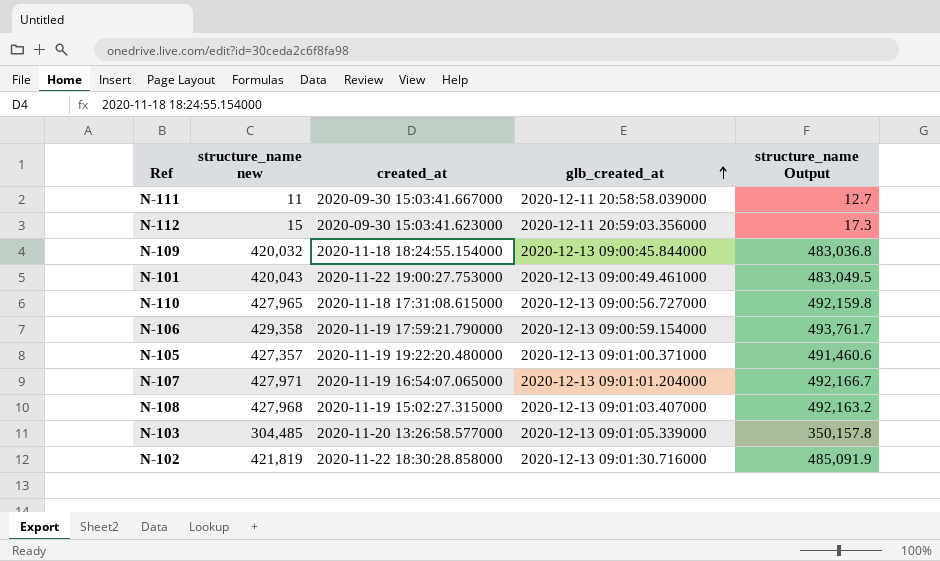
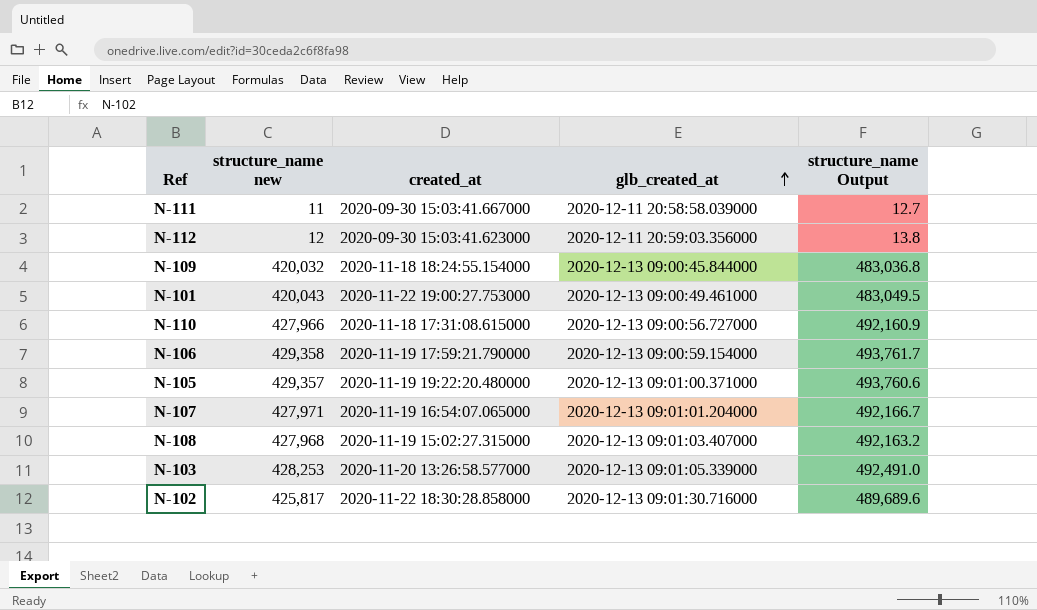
N-112 | structure_name new: 15 -> 12
N-112 | structure_name Output: 17.3 -> 13.8
N-110 | structure_name new: 427,965 -> 427,966
N-110 | structure_name Output: 492,159.8 -> 492,160.9
N-105 | structure_name new: 427,357 -> 429,357
N-105 | structure_name Output: 491,460.6 -> 493,760.6
N-103 | structure_name new: 304,485 -> 428,253
N-103 | structure_name Output: 350,157.8 -> 492,491.0
N-102 | structure_name new: 421,819 -> 425,817
N-102 | structure_name Output: 485,091.9 -> 489,689.6

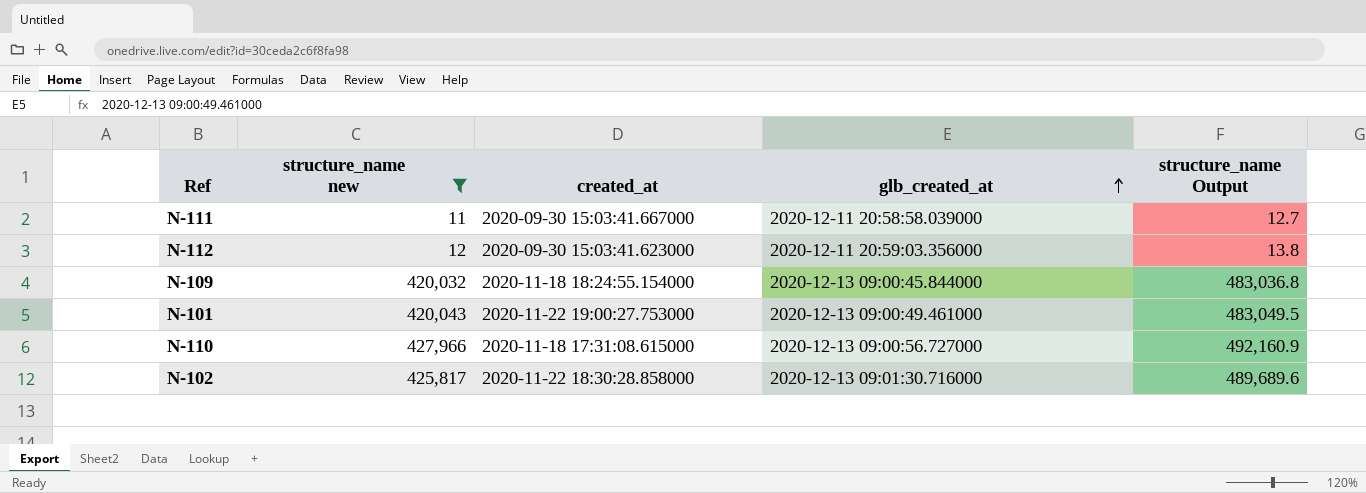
filter: none -> structure_name new <= 427,966

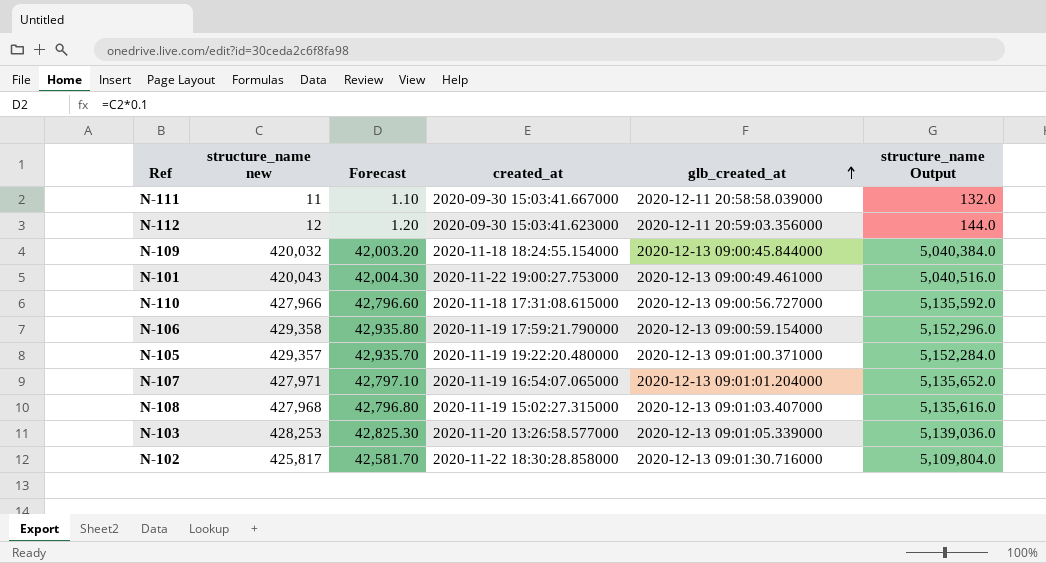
filter: structure_name new <= 427,966 -> none
column Forecast | formula: none -> [structure_name new] * 0.1
column structure_name Output | formula: [structure_name new] * 1.15 -> [structure_name new] * 12

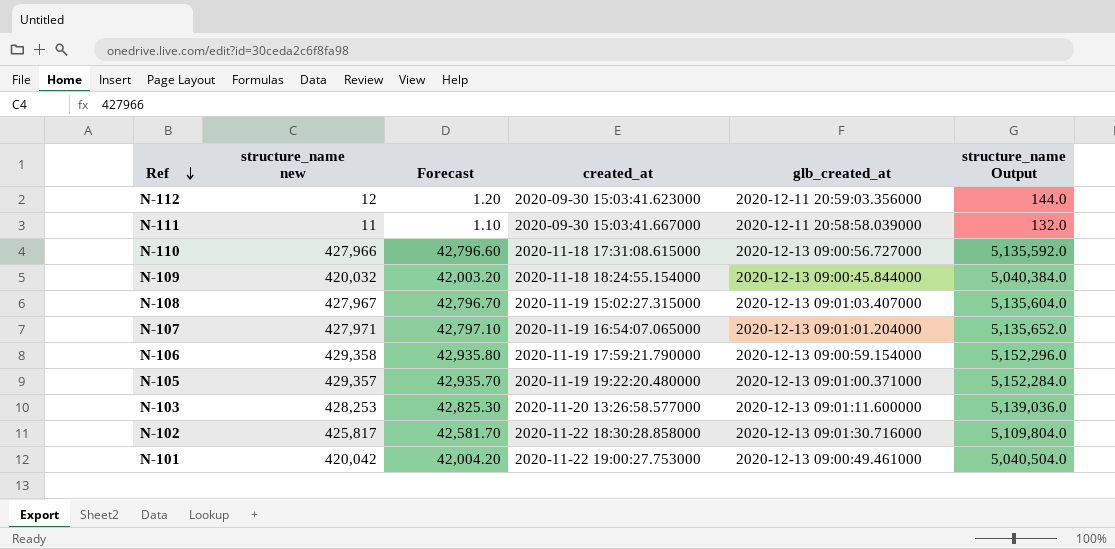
row order: glb_created_at ascending -> Ref descending
N-108 | structure_name new: 427,968 -> 427,967
N-108 | Forecast: 42,796.80 -> 42,796.70
N-108 | structure_name Output: 5,135,616.0 -> 5,135,604.0
N-103 | glb_created_at: 2020-12-13 09:01:05.339000 -> 2020-12-13 09:01:11.600000
N-101 | structure_name new: 420,043 -> 420,042
N-101 | Forecast: 42,004.30 -> 42,004.20
N-101 | structure_name Output: 5,040,516.0 -> 5,040,504.0

